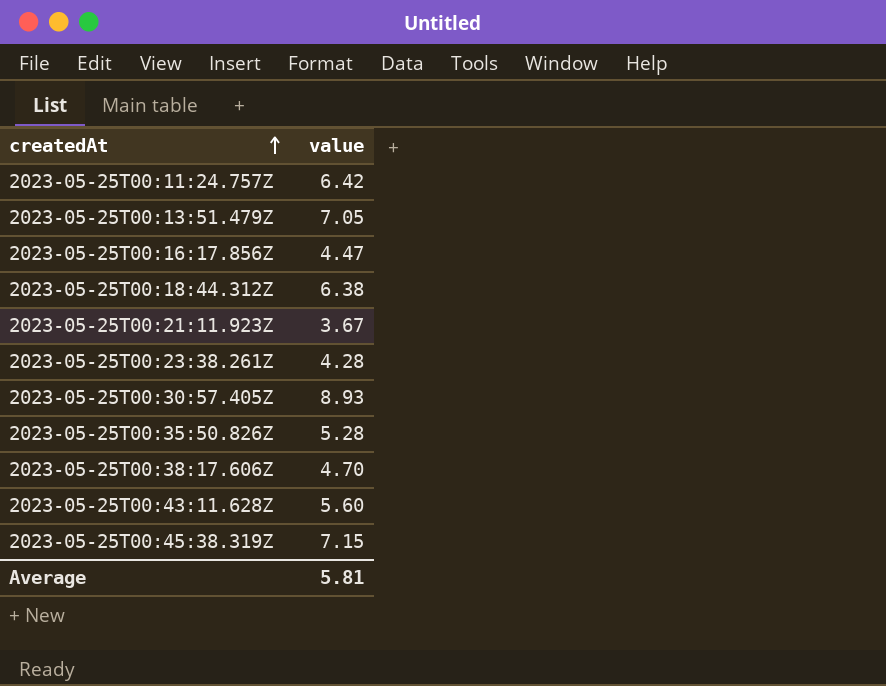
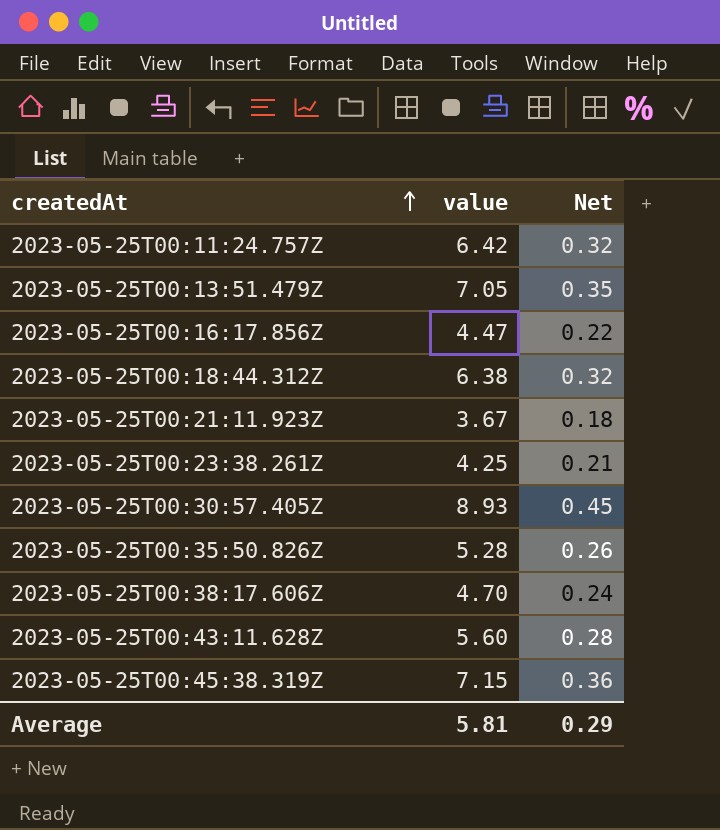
column Net | formula: none -> [value] * 0.05
2023-05-25T00:23:38.261Z | value: 4.28 -> 4.25

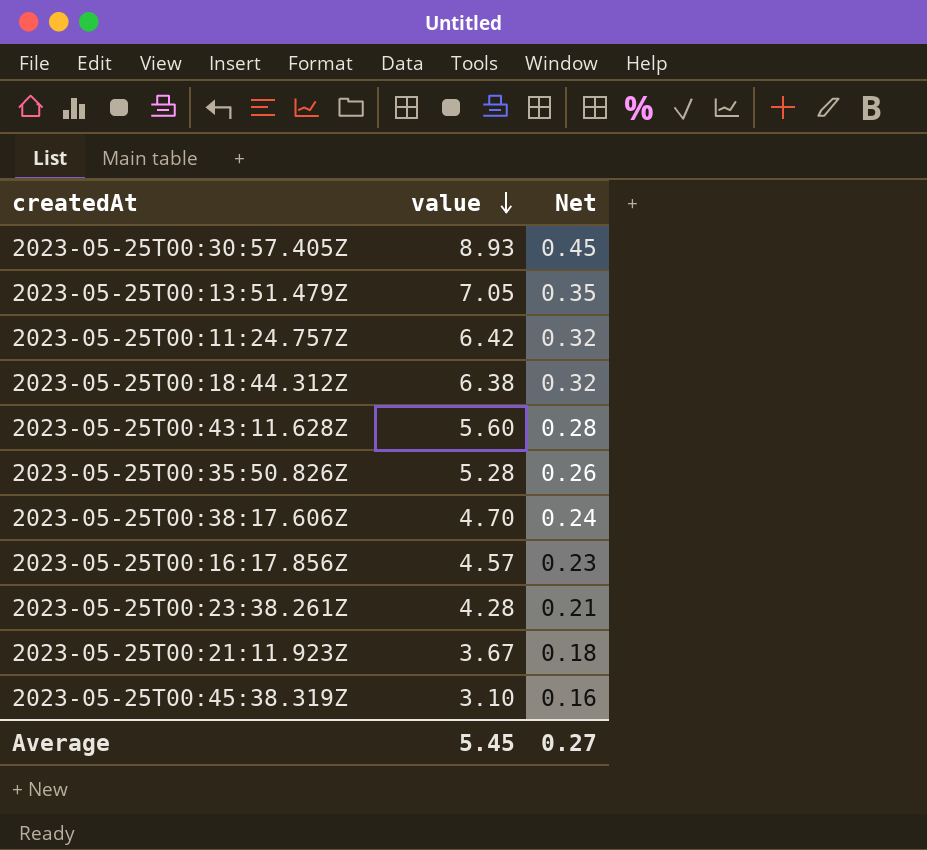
row order: createdAt ascending -> value descending
2023-05-25T00:16:17.856Z | value: 4.47 -> 4.57
2023-05-25T00:16:17.856Z | Net: 0.22 -> 0.23
2023-05-25T00:23:38.261Z | value: 4.25 -> 4.28
2023-05-25T00:45:38.319Z | value: 7.15 -> 3.10
2023-05-25T00:45:38.319Z | Net: 0.36 -> 0.16
Average | value: 5.81 -> 5.45
Average | Net: 0.29 -> 0.27

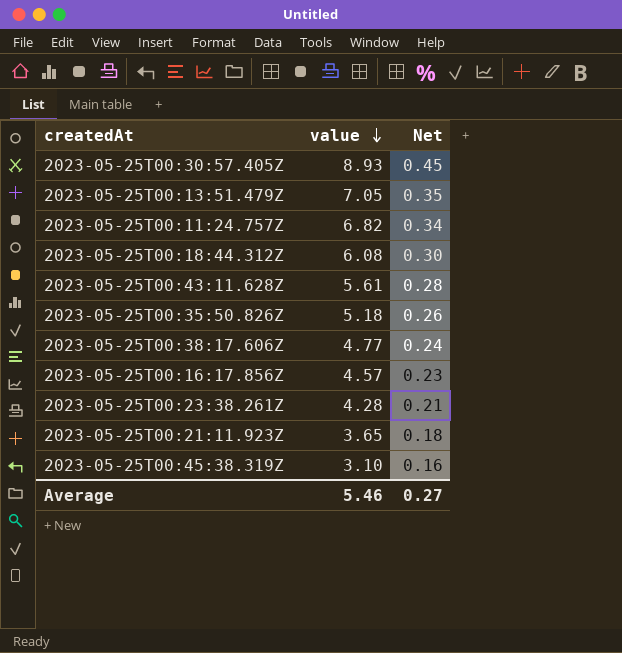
2023-05-25T00:11:24.757Z | value: 6.42 -> 6.82
2023-05-25T00:11:24.757Z | Net: 0.32 -> 0.34
2023-05-25T00:18:44.312Z | value: 6.38 -> 6.08
2023-05-25T00:18:44.312Z | Net: 0.32 -> 0.30
2023-05-25T00:43:11.628Z | value: 5.60 -> 5.61
2023-05-25T00:35:50.826Z | value: 5.28 -> 5.18
2023-05-25T00:38:17.606Z | value: 4.70 -> 4.77
2023-05-25T00:21:11.923Z | value: 3.67 -> 3.65
Average | value: 5.45 -> 5.46

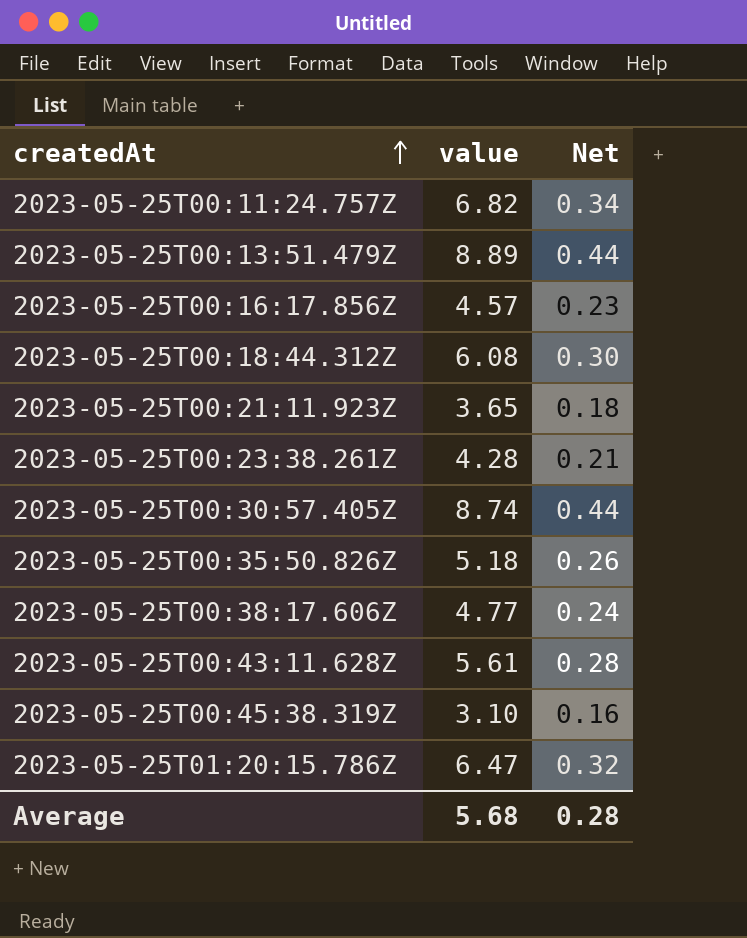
row order: value descending -> createdAt ascending
2023-05-25T00:13:51.479Z | value: 7.05 -> 8.89
2023-05-25T00:13:51.479Z | Net: 0.35 -> 0.44
2023-05-25T00:30:57.405Z | value: 8.93 -> 8.74
2023-05-25T00:30:57.405Z | Net: 0.45 -> 0.44
row 2023-05-25T01:20:15.786Z: none -> 6.47 | 0.32
Average | value: 5.46 -> 5.68
Average | Net: 0.27 -> 0.28

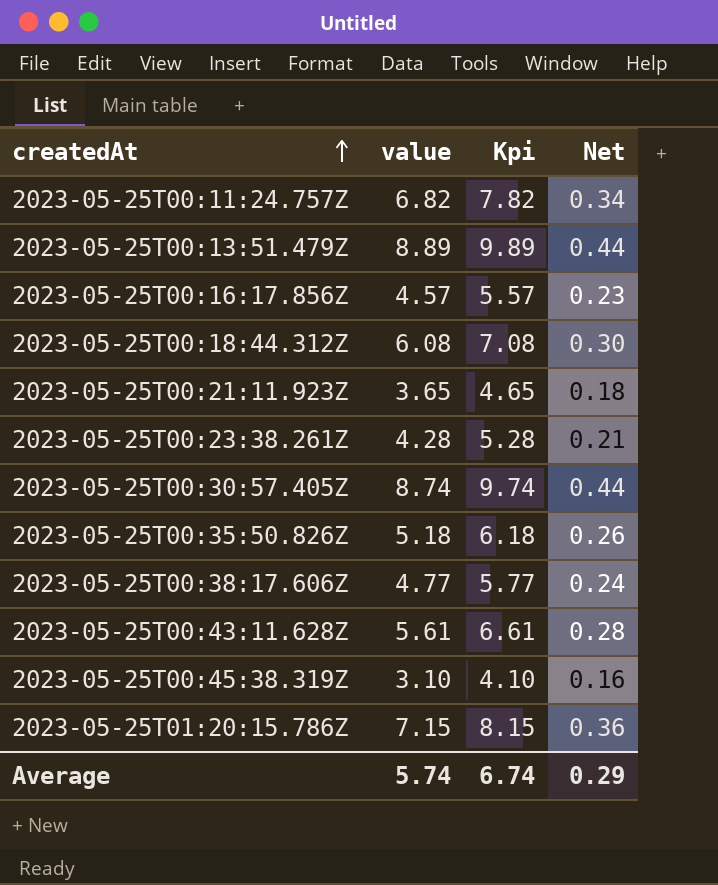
column Kpi | formula: none -> [value] + 1
2023-05-25T01:20:15.786Z | value: 6.47 -> 7.15
2023-05-25T01:20:15.786Z | Net: 0.32 -> 0.36
Average | value: 5.68 -> 5.74
Average | Net: 0.28 -> 0.29

